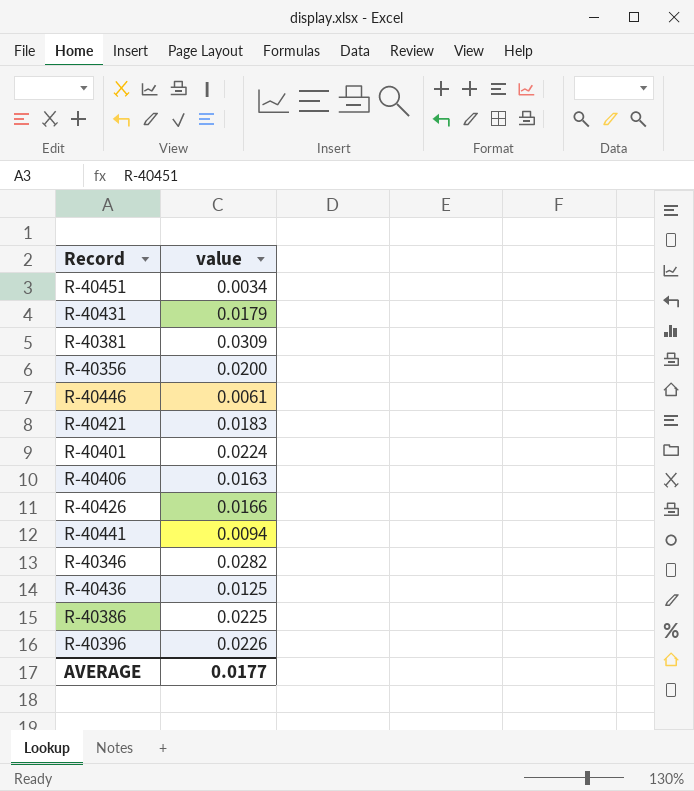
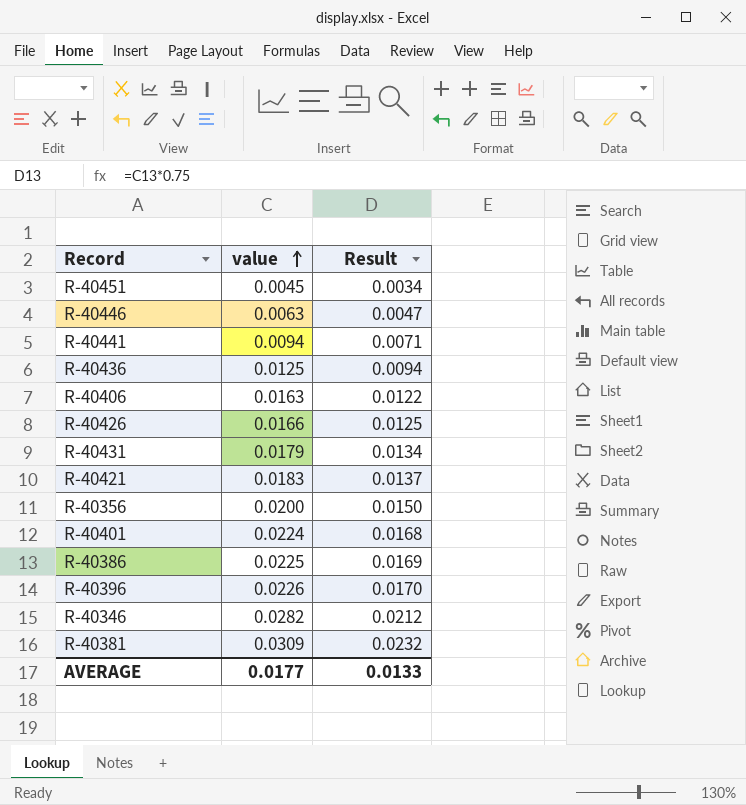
row order: none -> value ascending
column Result | formula: none -> [value] * 0.75
R-40451 | value: 0.0034 -> 0.0045
R-40446 | value: 0.0061 -> 0.0063

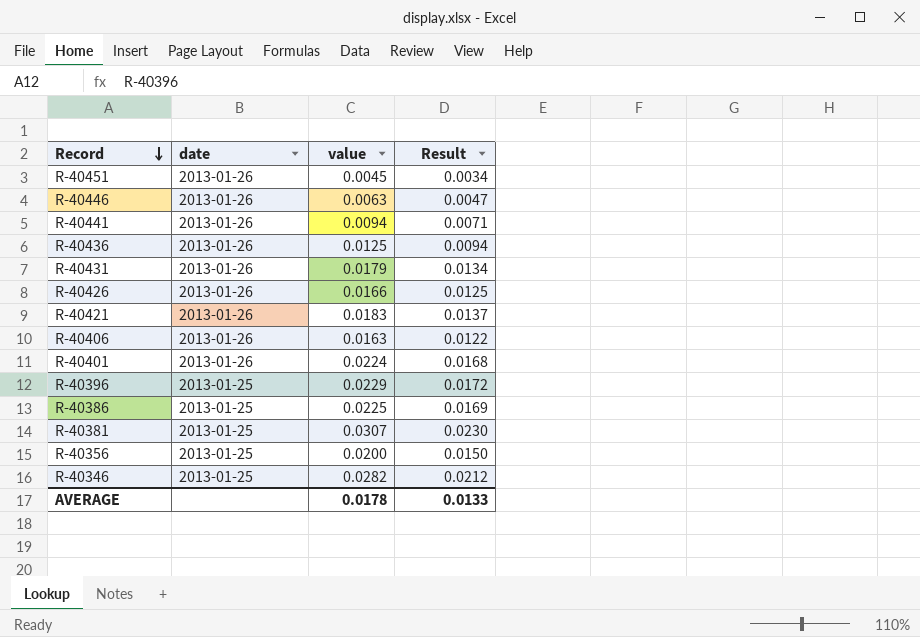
row order: value ascending -> Record descending
column date | position: none -> 2
R-40396 | value: 0.0226 -> 0.0229
R-40396 | Result: 0.0170 -> 0.0172
R-40381 | value: 0.0309 -> 0.0307
R-40381 | Result: 0.0232 -> 0.0230
AVERAGE | value: 0.0177 -> 0.0178

